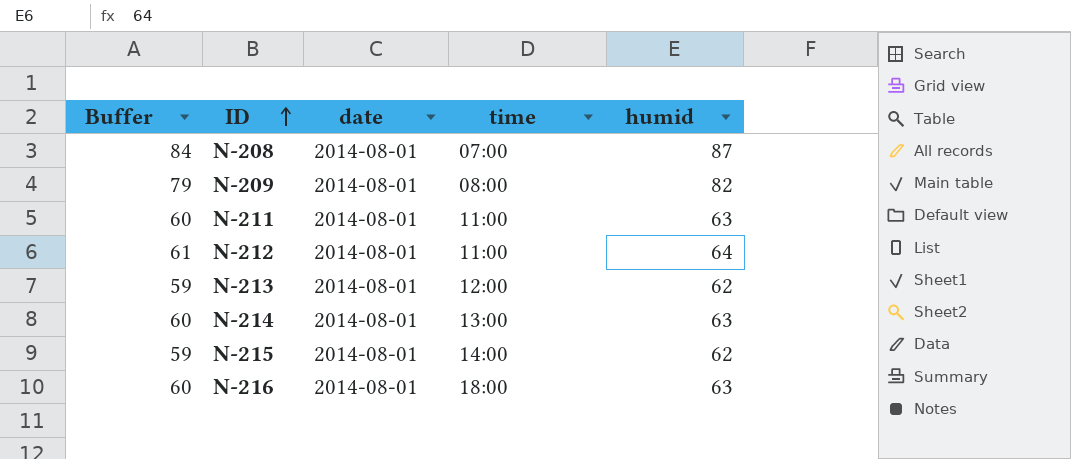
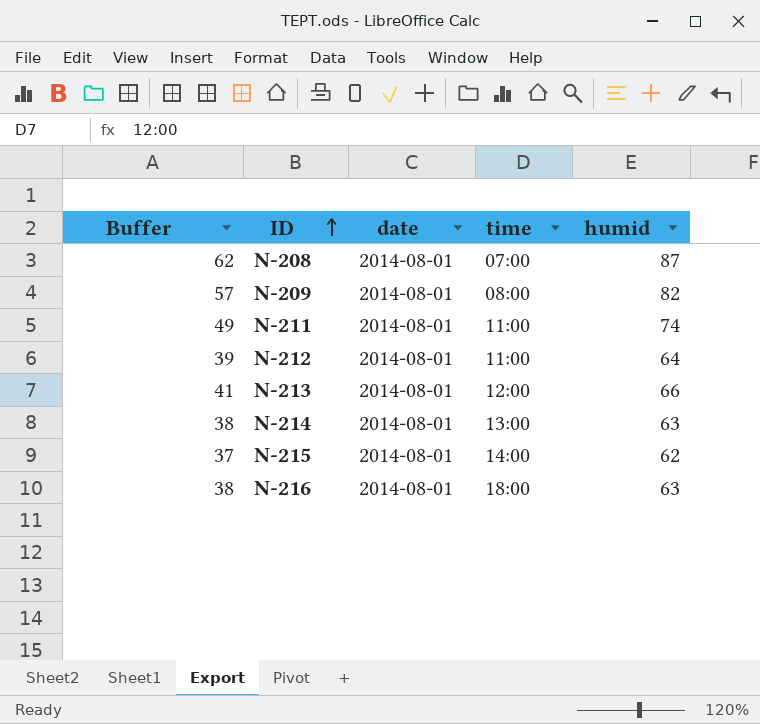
column Buffer | formula: [humid] - 3 -> [humid] - 25
N-211 | humid: 63 -> 74
N-213 | humid: 62 -> 66

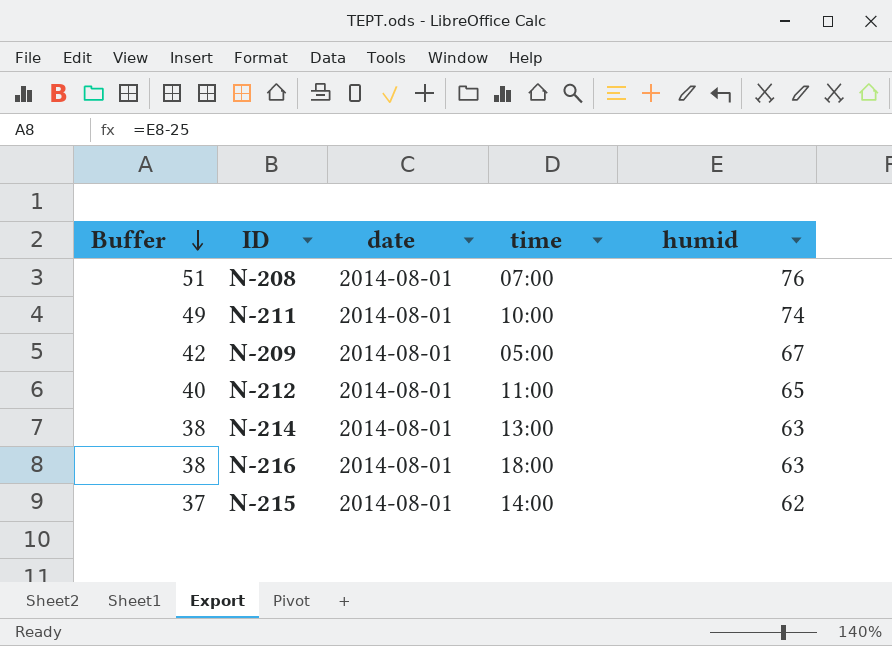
row order: ID ascending -> Buffer descending
row N-213: 41 | 2014-08-01 | 12:00 | 66 -> none
N-208 | Buffer: 62 -> 51
N-208 | humid: 87 -> 76
N-211 | time: 11:00 -> 10:00
N-209 | Buffer: 57 -> 42
N-209 | time: 08:00 -> 05:00
N-209 | humid: 82 -> 67
N-212 | Buffer: 39 -> 40
N-212 | humid: 64 -> 65

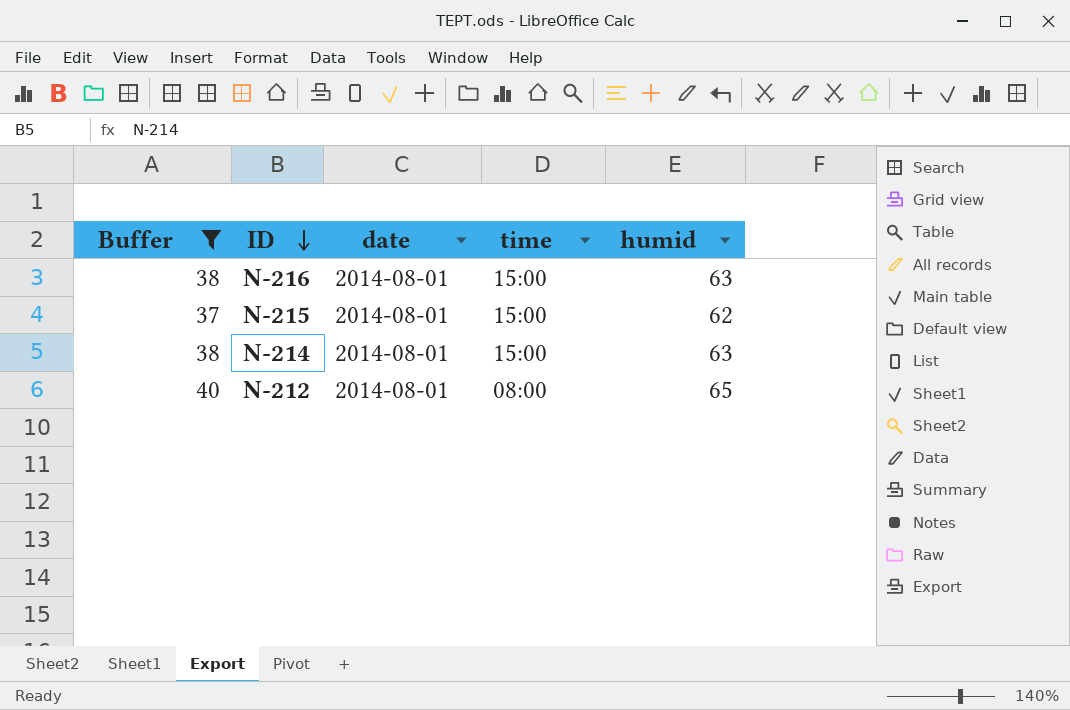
filter: none -> Buffer <= 40
row order: Buffer descending -> ID descending
N-216 | time: 18:00 -> 15:00
N-215 | time: 14:00 -> 15:00
N-214 | time: 13:00 -> 15:00
N-212 | time: 11:00 -> 08:00

